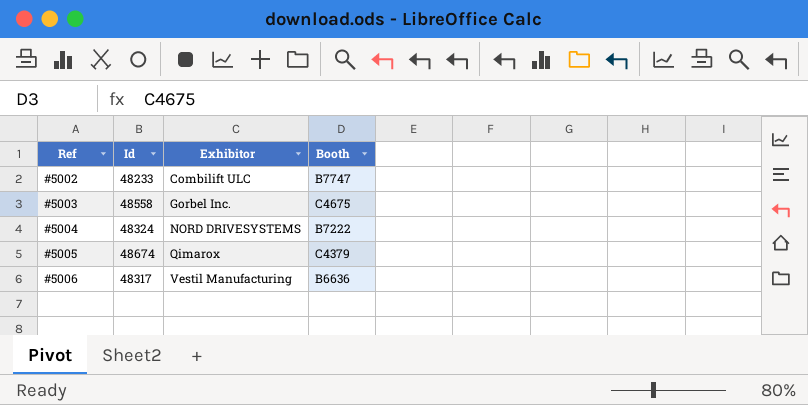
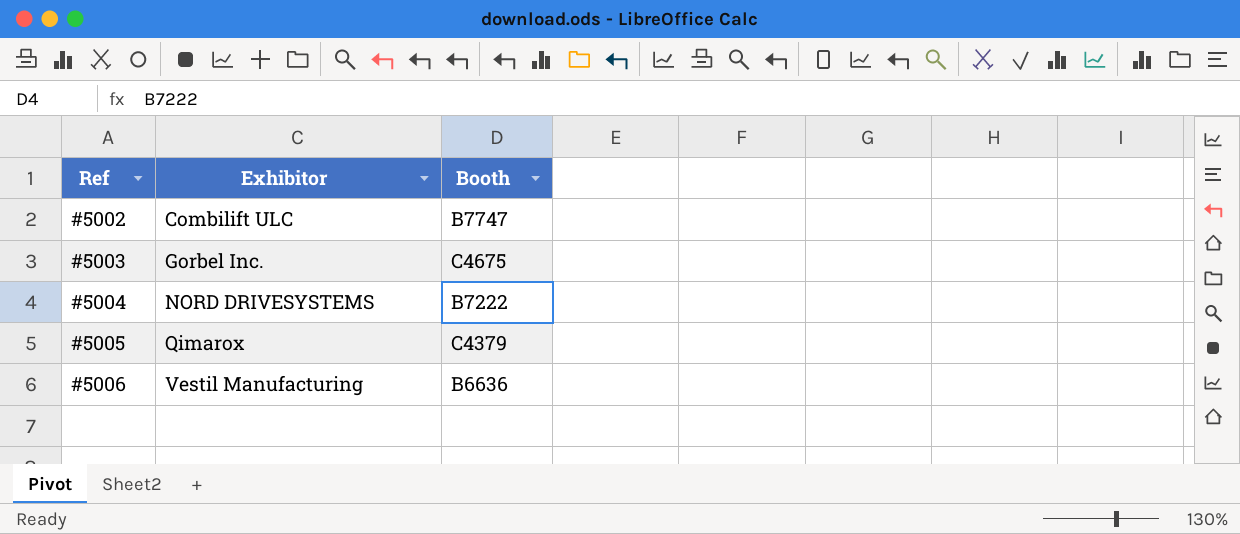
column Id | position: 2 -> none

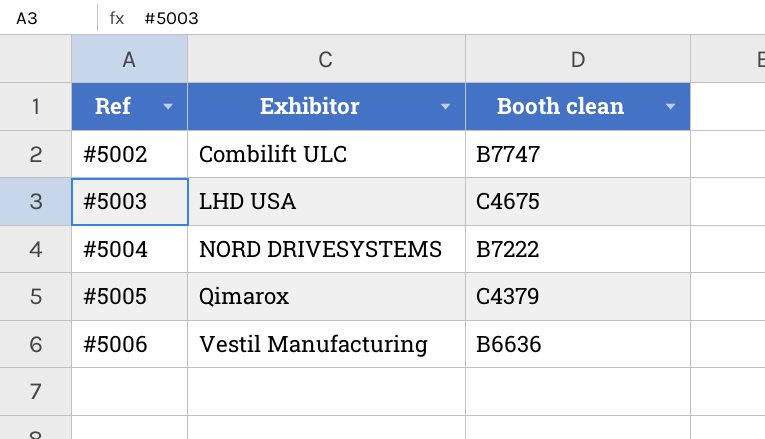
column name: Booth -> Booth clean
#5003 | Exhibitor: Gorbel Inc. -> LHD USA

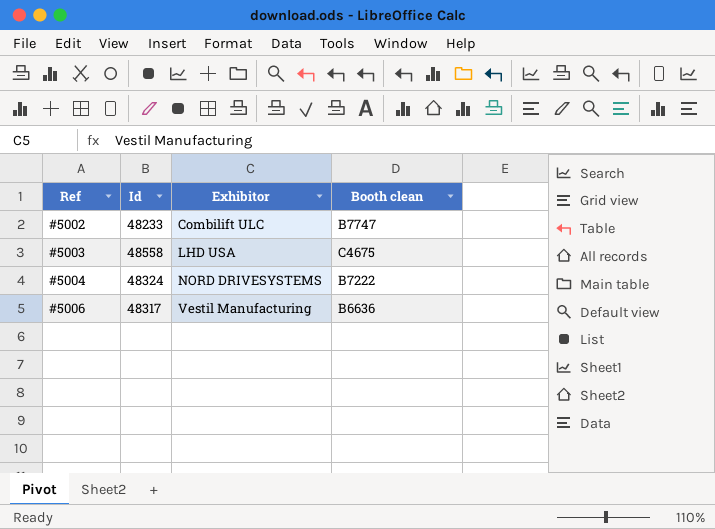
column Id | position: none -> 2
row #5005: Qimarox | C4379 -> none

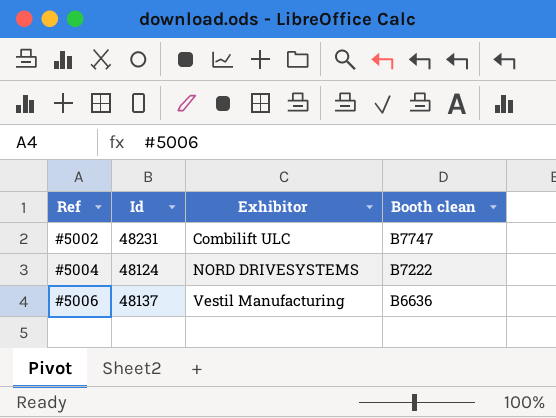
row #5003: 48558 | LHD USA | C4675 -> none
#5002 | Id: 48233 -> 48231
#5004 | Id: 48324 -> 48124
#5006 | Id: 48317 -> 48137

